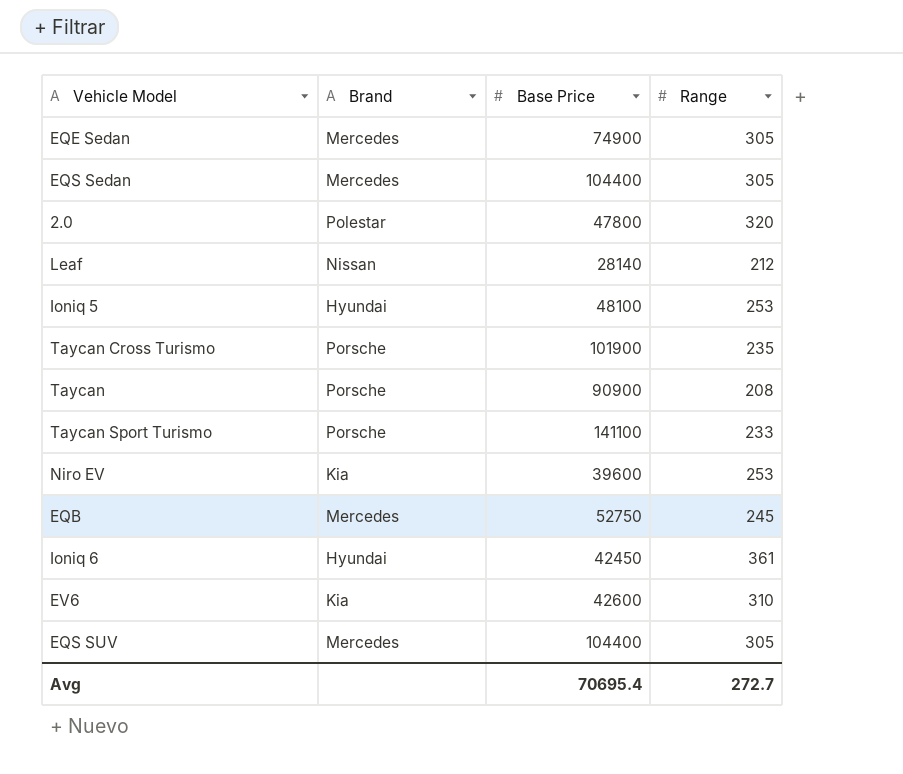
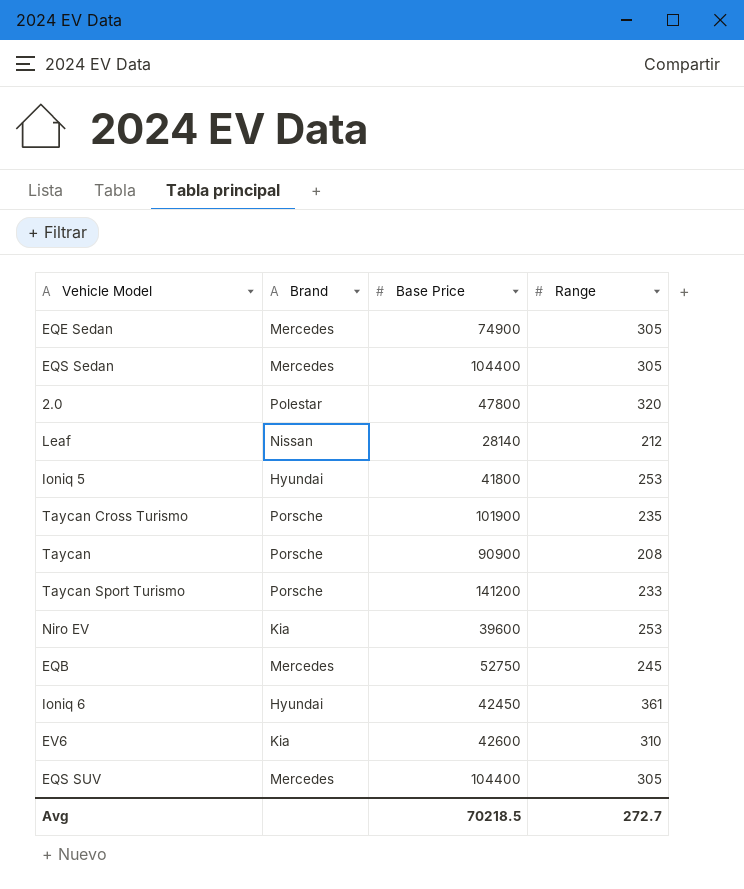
Ioniq 5 | Base Price: 48100 -> 41800
Taycan Sport Turismo | Base Price: 141100 -> 141200
Avg | Base Price: 70695.4 -> 70218.5

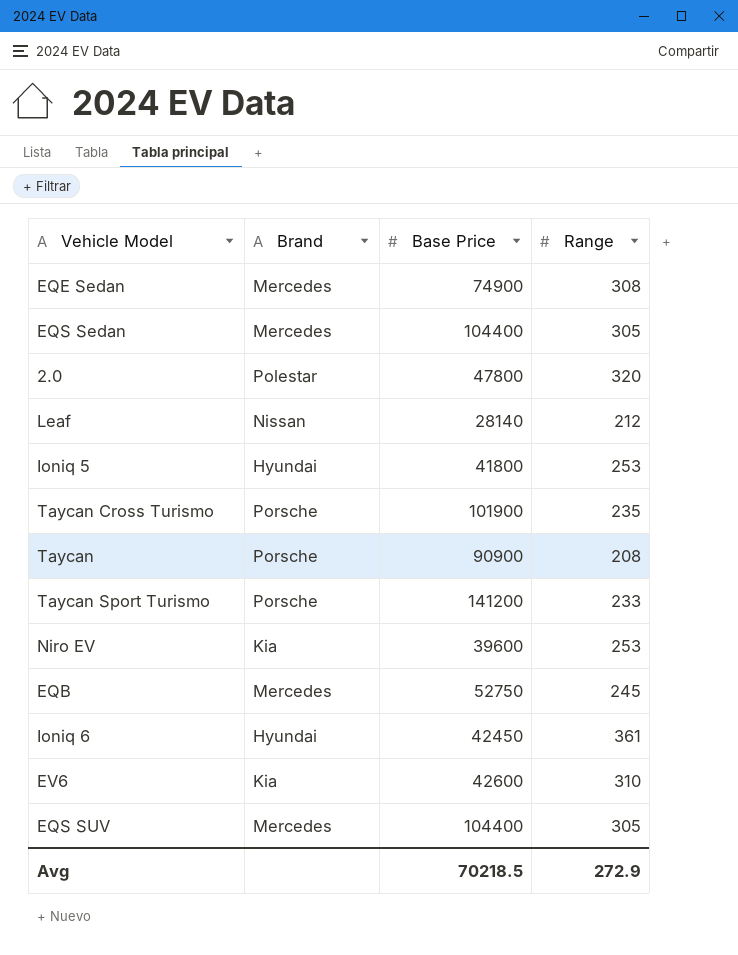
EQE Sedan | Range: 305 -> 308
Avg | Range: 272.7 -> 272.9

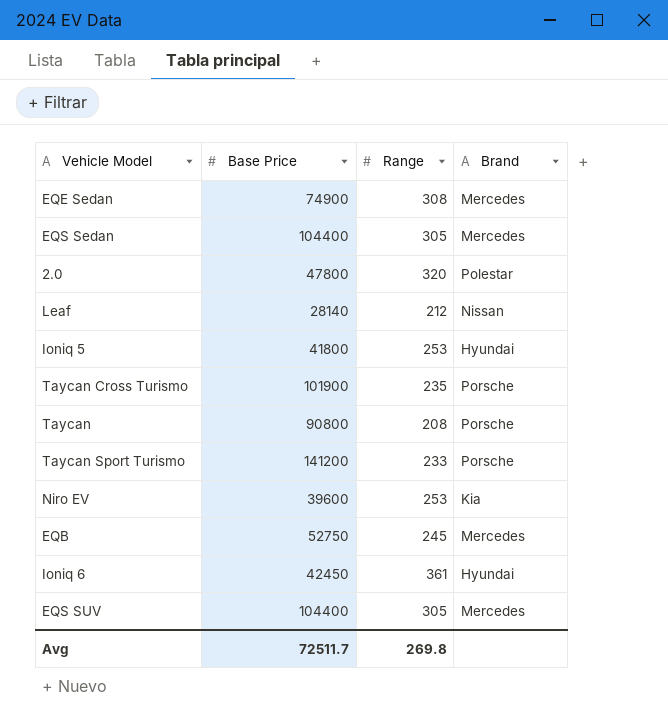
column Brand | position: 2 -> 4
row EV6: Kia | 42600 | 310 -> none
Taycan | Base Price: 90900 -> 90800
Avg | Base Price: 70218.5 -> 72511.7
Avg | Range: 272.9 -> 269.8

